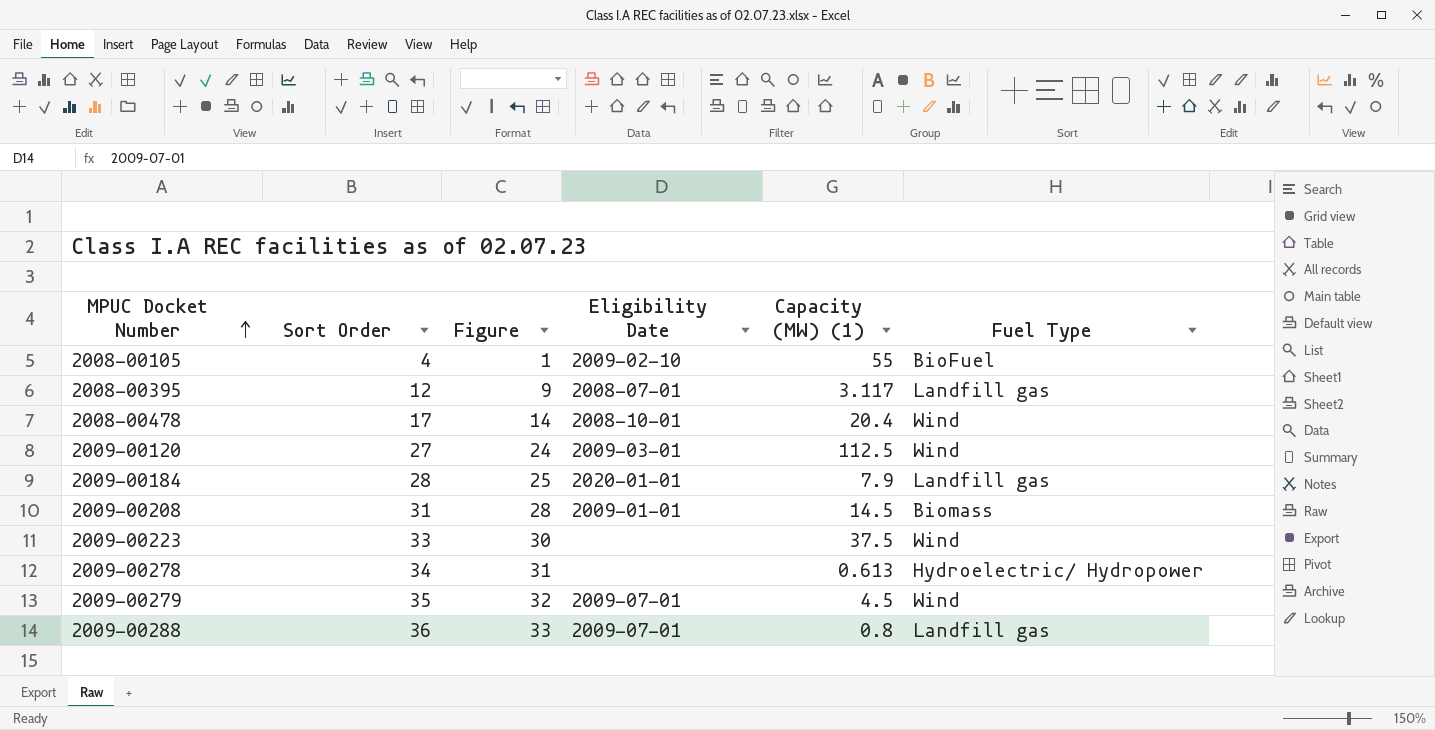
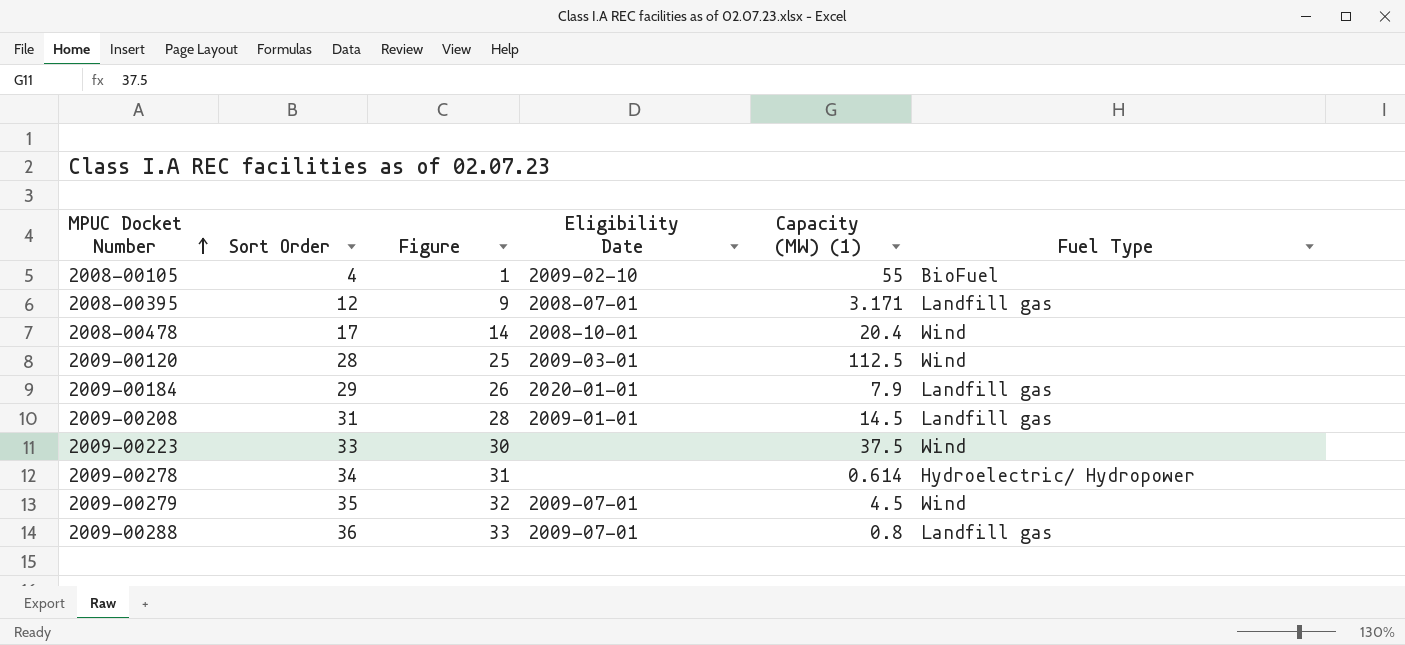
2008-00395 | Capacity (MW) (1): 3.117 -> 3.171
2009-00120 | Sort Order: 27 -> 28
2009-00120 | Figure: 24 -> 25
2009-00184 | Sort Order: 28 -> 29
2009-00184 | Figure: 25 -> 26
2009-00208 | Fuel Type: Biomass -> Landfill gas
2009-00278 | Capacity (MW) (1): 0.613 -> 0.614

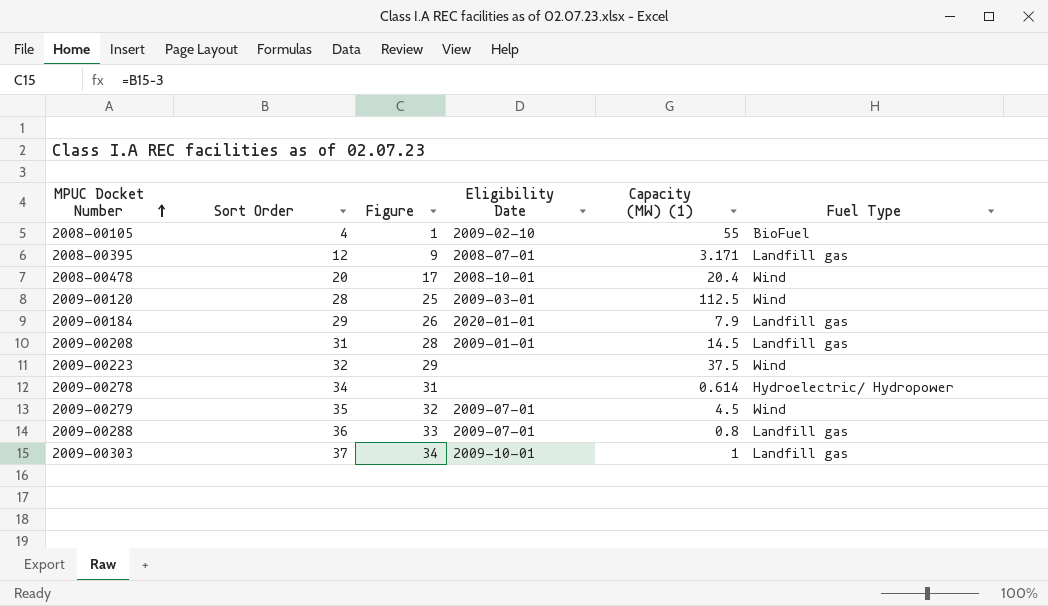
2008-00478 | Sort Order: 17 -> 20
2008-00478 | Figure: 14 -> 17
2009-00223 | Sort Order: 33 -> 32
2009-00223 | Figure: 30 -> 29
row 2009-00303: none -> 37 | 34 | 2009-10-01 | 1 | Landfill gas

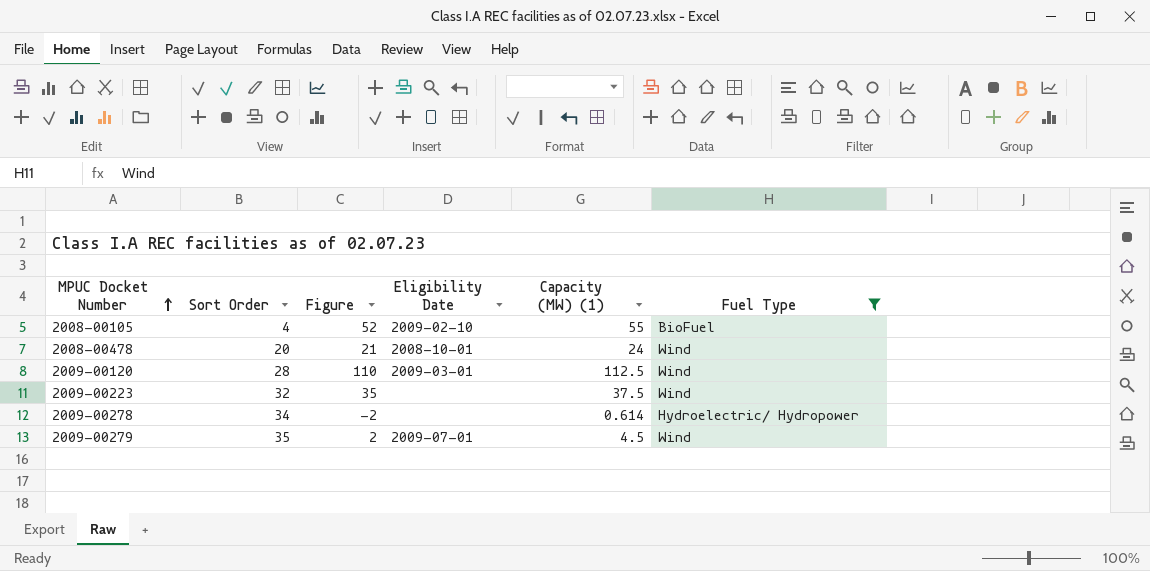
filter: none -> Fuel Type != Landfill gas
column Figure | formula: [Sort Order] - 3 -> [Capacity (MW) (1)] - 3
2008-00478 | Capacity (MW) (1): 20.4 -> 24

